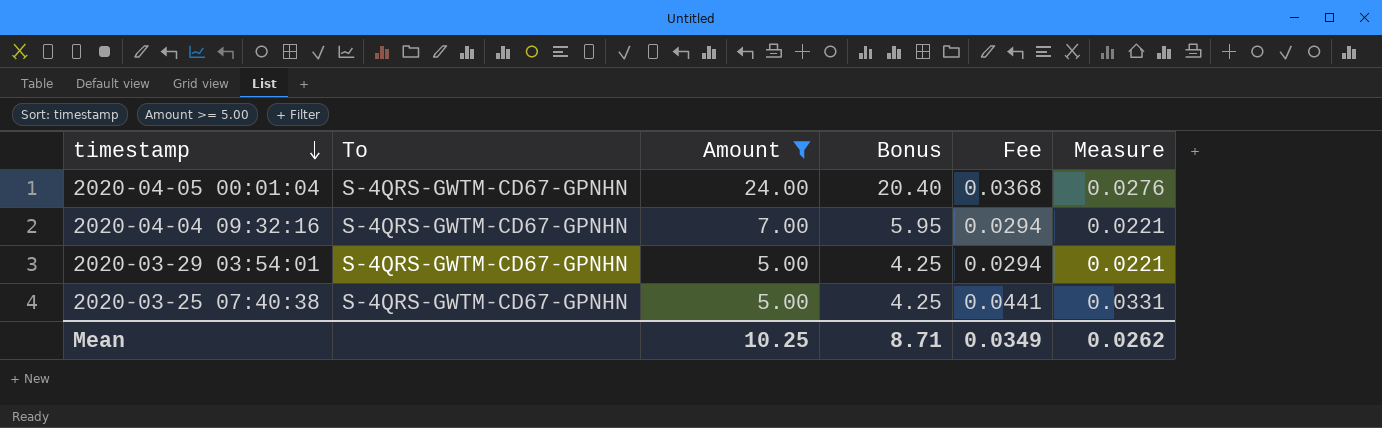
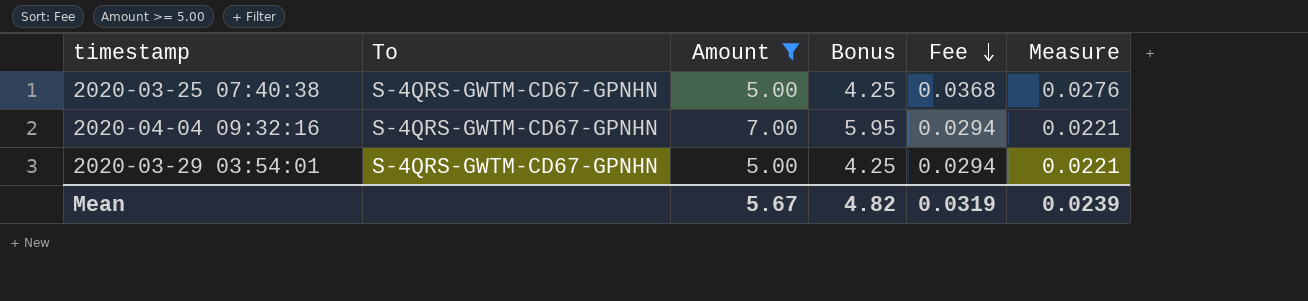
row order: timestamp descending -> Fee descending
row 2020-04-05 00:01:04: S-4QRS-GWTM-CD67-GPNHN | 24.00 | 20.40 | 0.0368 | 0.0276 -> none
2020-03-25 07:40:38 | Fee: 0.0441 -> 0.0368
2020-03-25 07:40:38 | Measure: 0.0331 -> 0.0276
Mean | Amount: 10.25 -> 5.67
Mean | Bonus: 8.71 -> 4.82
Mean | Fee: 0.0349 -> 0.0319
Mean | Measure: 0.0262 -> 0.0239

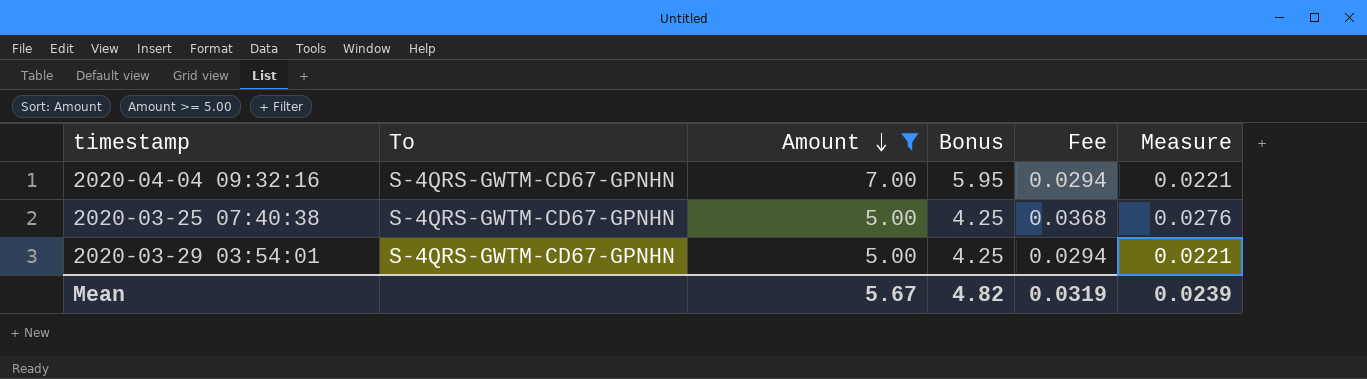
row order: Fee descending -> Amount descending

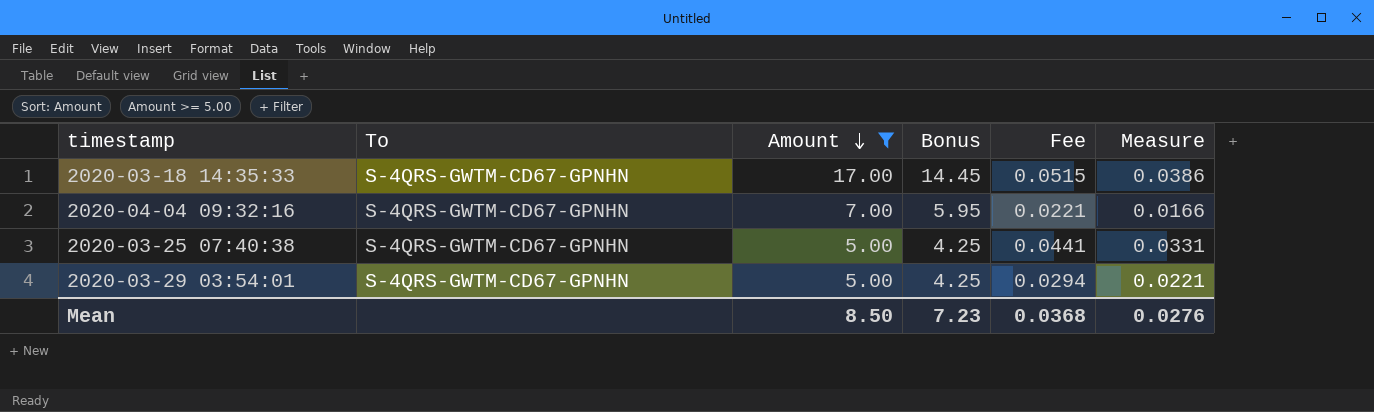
row 2020-03-18 14:35:33: none -> S-4QRS-GWTM-CD67-GPNHN | 17.00 | 14.45 | 0.0515 | 0.0386
2020-04-04 09:32:16 | Fee: 0.0294 -> 0.0221
2020-04-04 09:32:16 | Measure: 0.0221 -> 0.0166
2020-03-25 07:40:38 | Fee: 0.0368 -> 0.0441
2020-03-25 07:40:38 | Measure: 0.0276 -> 0.0331
Mean | Amount: 5.67 -> 8.50
Mean | Bonus: 4.82 -> 7.23
Mean | Fee: 0.0319 -> 0.0368
Mean | Measure: 0.0239 -> 0.0276

